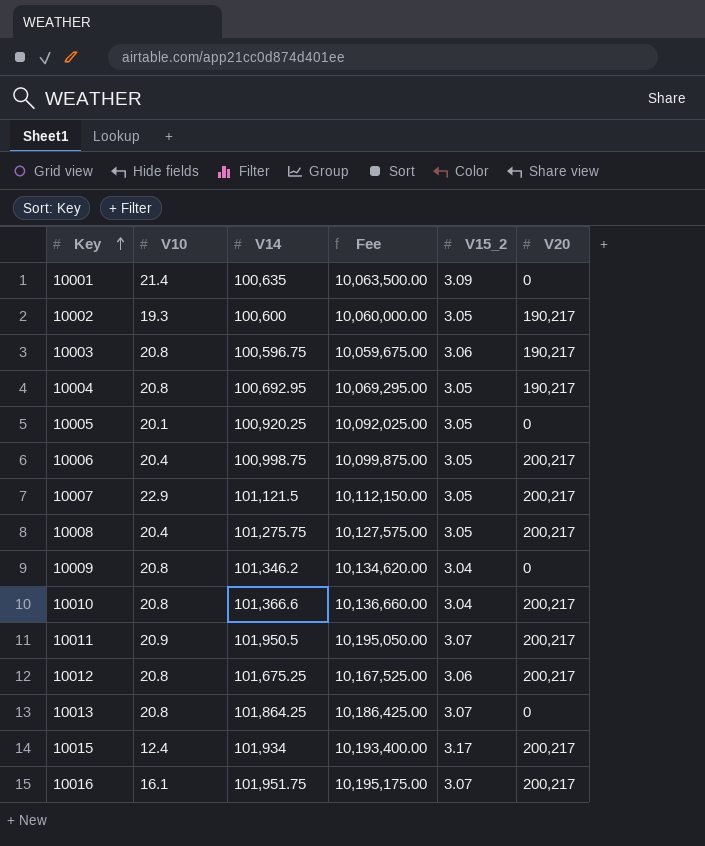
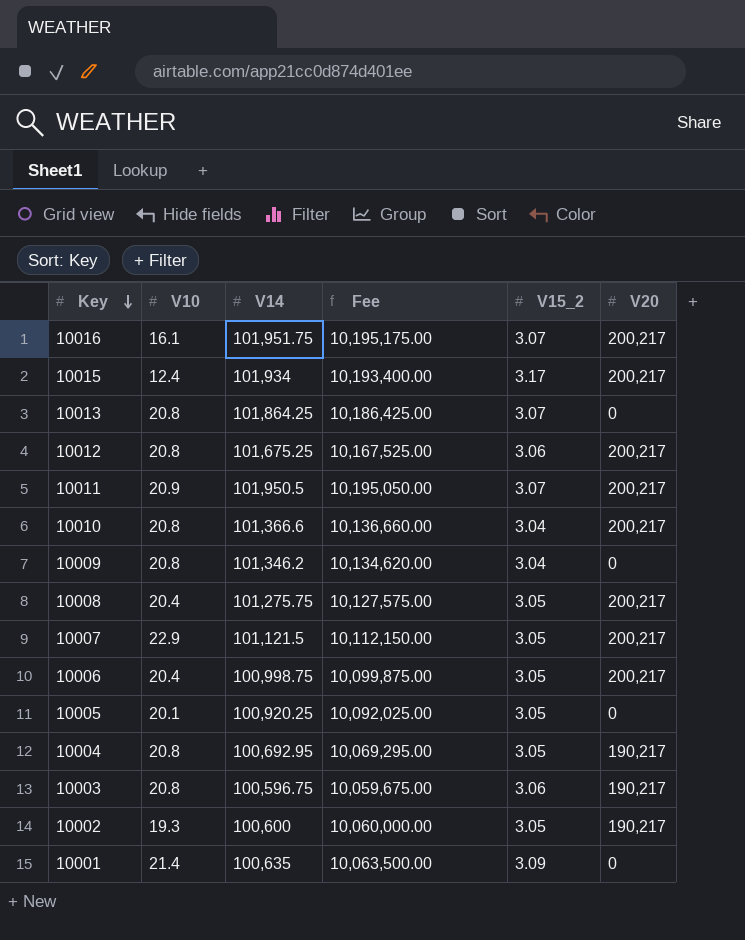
row order: Key ascending -> Key descending

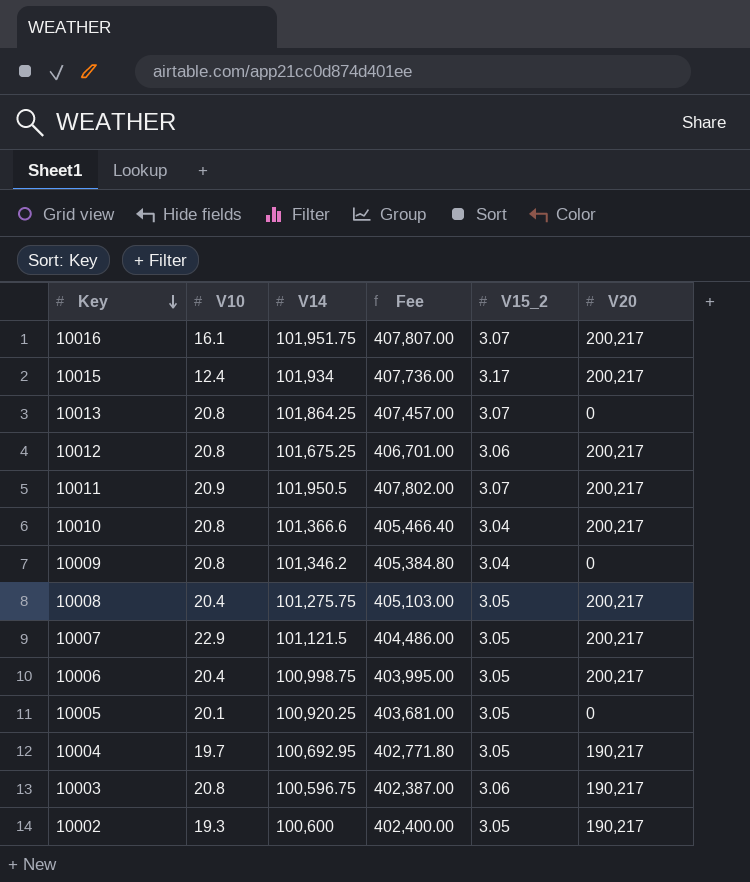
column Fee | formula: [V14] * 100 -> [V14] * 4
row 10001: 21.4 | 100,635 | 10,063,500.00 | 3.09 | 0 -> none
10004 | V10: 20.8 -> 19.7

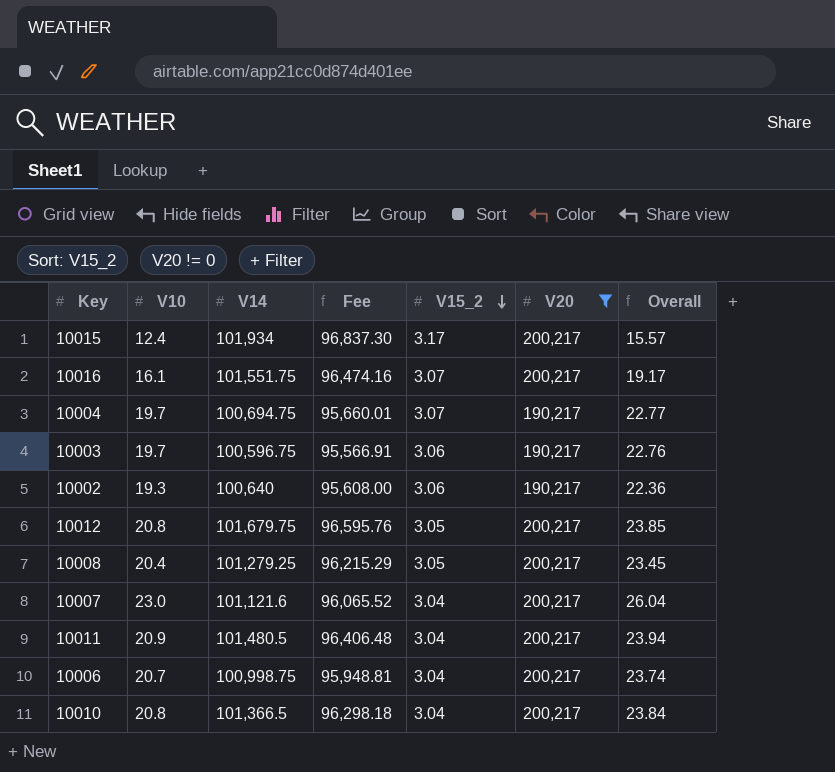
filter: none -> V20 != 0
row order: Key descending -> V15_2 descending
column Fee | formula: [V14] * 4 -> [V14] * 0.95
column Overall | formula: none -> [V10] + [V15_2]
10016 | V14: 101,951.75 -> 101,551.75
10004 | V14: 100,692.95 -> 100,694.75
10004 | V15_2: 3.05 -> 3.07
10003 | V10: 20.8 -> 19.7
10002 | V14: 100,600 -> 100,640
10002 | V15_2: 3.05 -> 3.06
10012 | V14: 101,675.25 -> 101,679.75
10012 | V15_2: 3.06 -> 3.05
10008 | V14: 101,275.75 -> 101,279.25
10007 | V10: 22.9 -> 23.0
10007 | V14: 101,121.5 -> 101,121.6
10007 | V15_2: 3.05 -> 3.04
10011 | V14: 101,950.5 -> 101,480.5
10011 | V15_2: 3.07 -> 3.04
10006 | V10: 20.4 -> 20.7
10006 | V15_2: 3.05 -> 3.04
10010 | V14: 101,366.6 -> 101,366.5

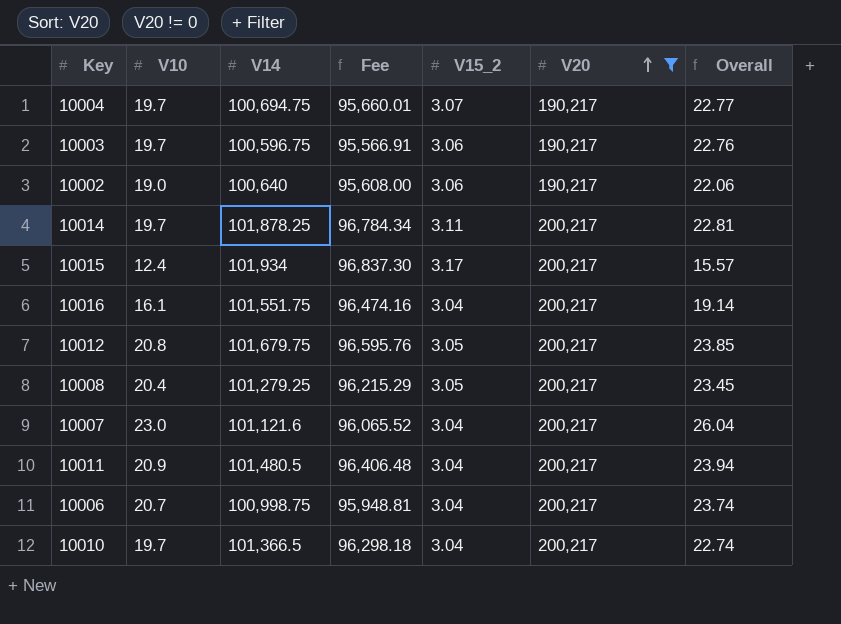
row order: V15_2 descending -> V20 ascending
10002 | V10: 19.3 -> 19.0
10002 | Overall: 22.36 -> 22.06
row 10014: none -> 19.7 | 101,878.25 | 96,784.34 | 3.11 | 200,217 | 22.81
10016 | V15_2: 3.07 -> 3.04
10016 | Overall: 19.17 -> 19.14
10010 | V10: 20.8 -> 19.7
10010 | Overall: 23.84 -> 22.74

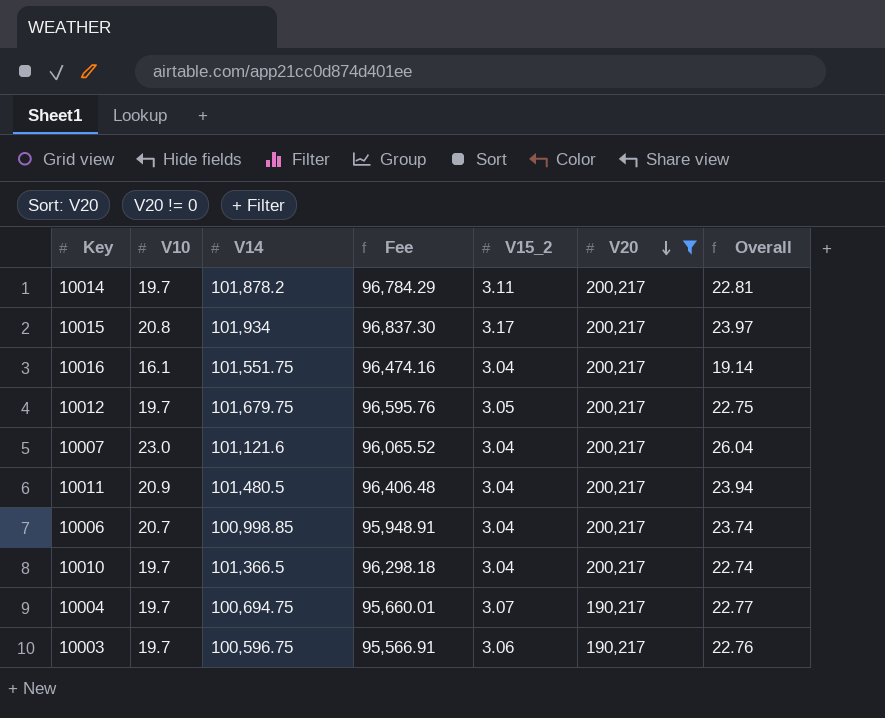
row order: V20 ascending -> V20 descending
row 10002: 19.0 | 100,640 | 95,608.00 | 3.06 | 190,217 | 22.06 -> none
row 10008: 20.4 | 101,279.25 | 96,215.29 | 3.05 | 200,217 | 23.45 -> none
10014 | V14: 101,878.25 -> 101,878.2
10014 | Fee: 96,784.34 -> 96,784.29
10015 | V10: 12.4 -> 20.8
10015 | Overall: 15.57 -> 23.97
10012 | V10: 20.8 -> 19.7
10012 | Overall: 23.85 -> 22.75
10006 | V14: 100,998.75 -> 100,998.85
10006 | Fee: 95,948.81 -> 95,948.91

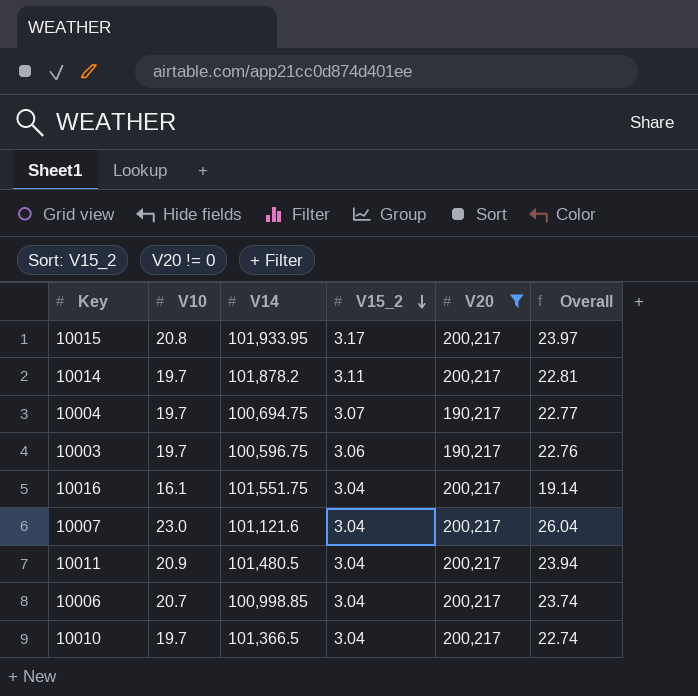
row order: V20 descending -> V15_2 descending
column Fee | formula: [V14] * 0.95 -> none
row 10012: 19.7 | 101,679.75 | 96,595.76 | 3.05 | 200,217 | 22.75 -> none
10015 | V14: 101,934 -> 101,933.95

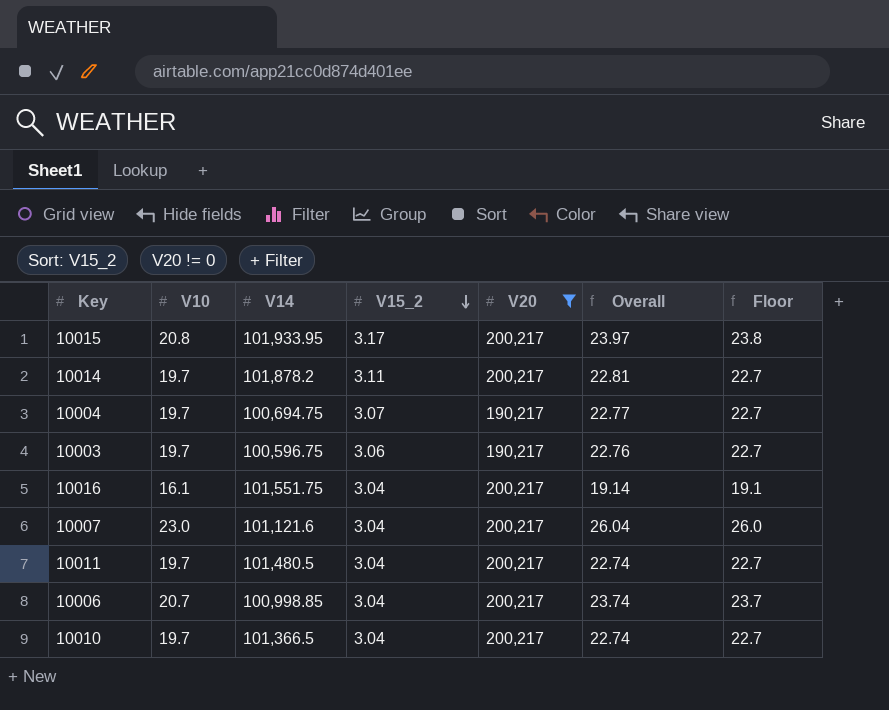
column Floor | formula: none -> [V10] + 3
10011 | V10: 20.9 -> 19.7
10011 | Overall: 23.94 -> 22.74

